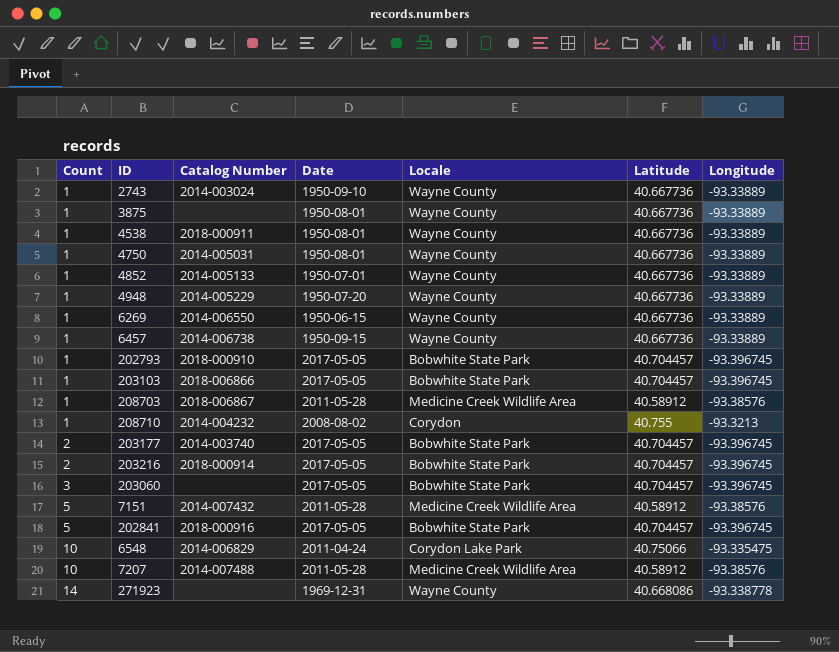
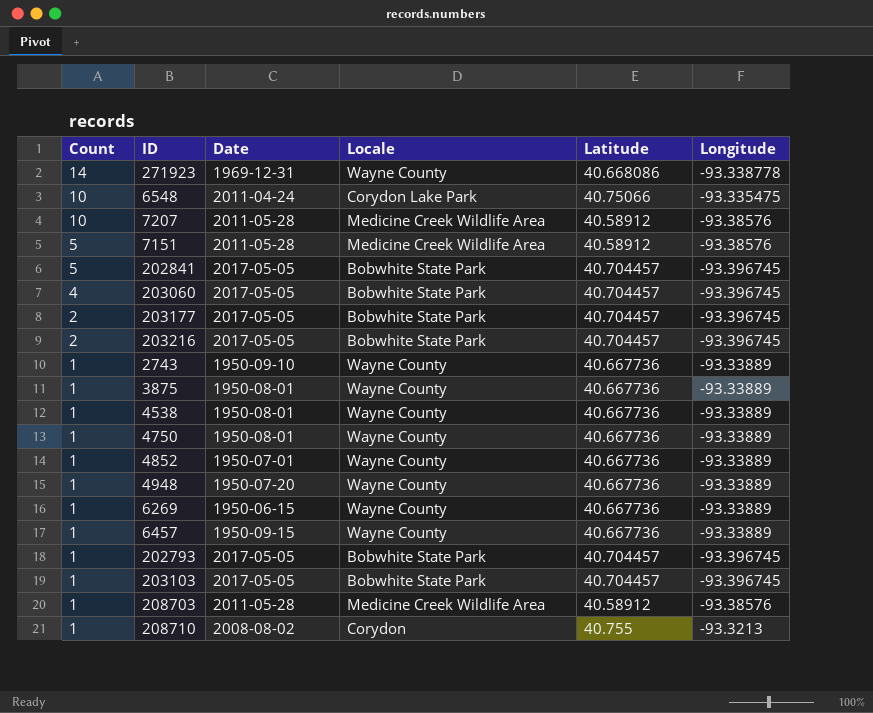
row order: Count ascending -> Count descending
column Catalog Number | position: 3 -> none
203060 | Count: 3 -> 4

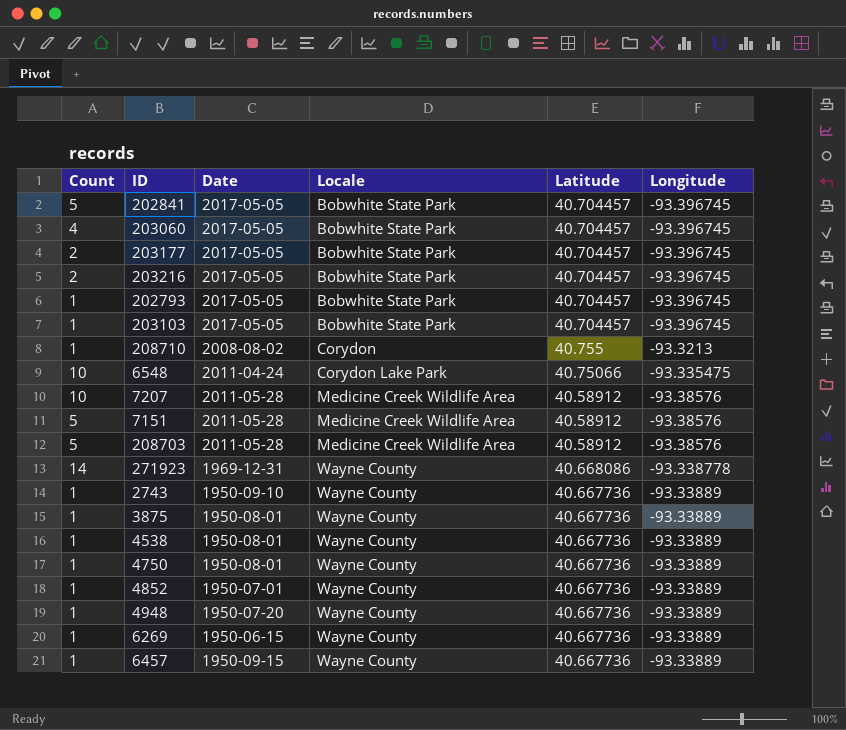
row order: Count descending -> Locale ascending
208703 | Count: 1 -> 5

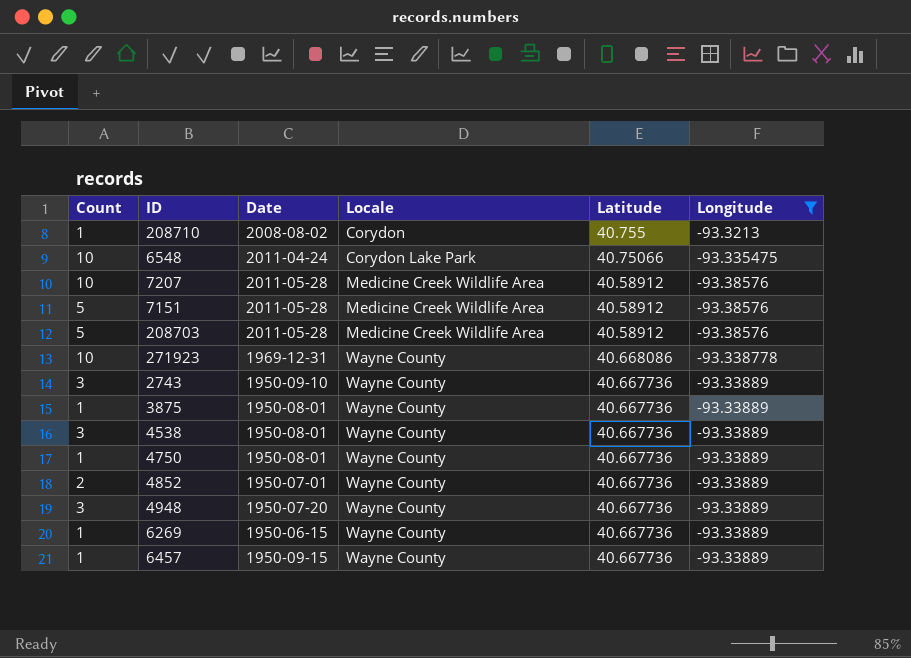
filter: none -> Longitude != -93.396745
271923 | Count: 14 -> 10
2743 | Count: 1 -> 3
4538 | Count: 1 -> 3
4852 | Count: 1 -> 2
4948 | Count: 1 -> 3

